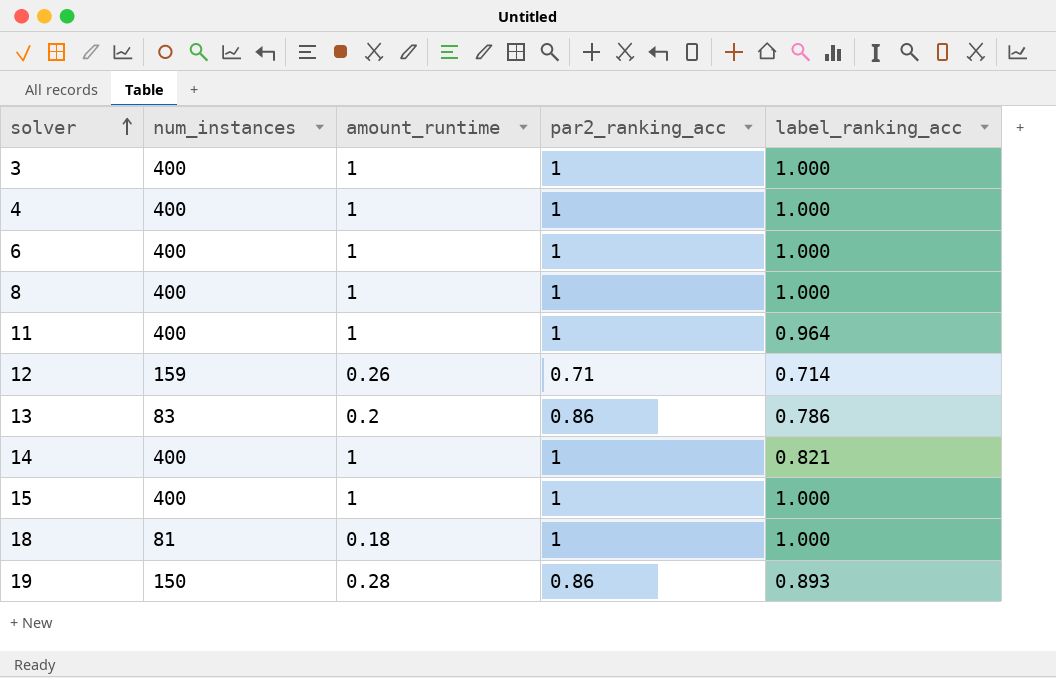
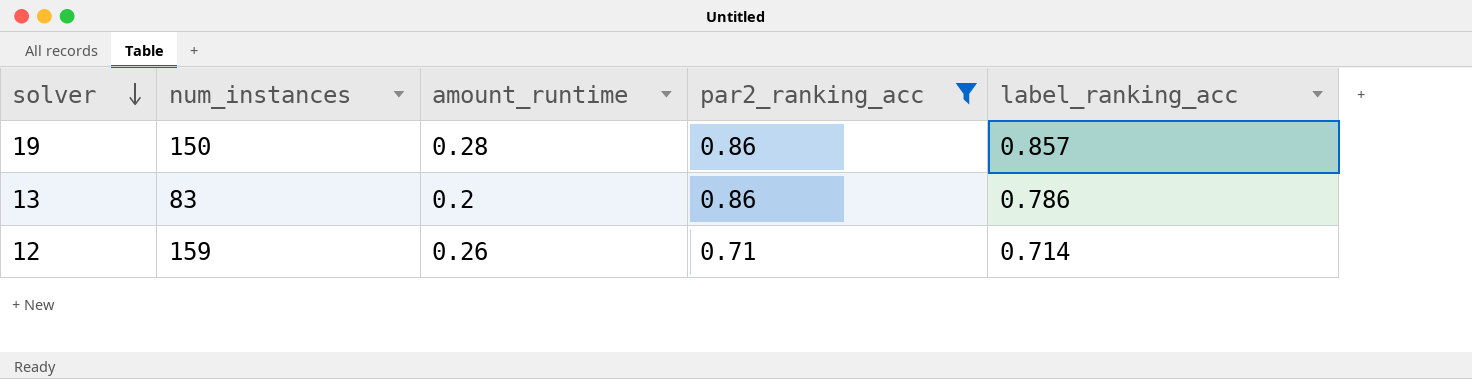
filter: none -> par2_ranking_acc != 1
row order: solver ascending -> solver descending
19 | label_ranking_acc: 0.893 -> 0.857

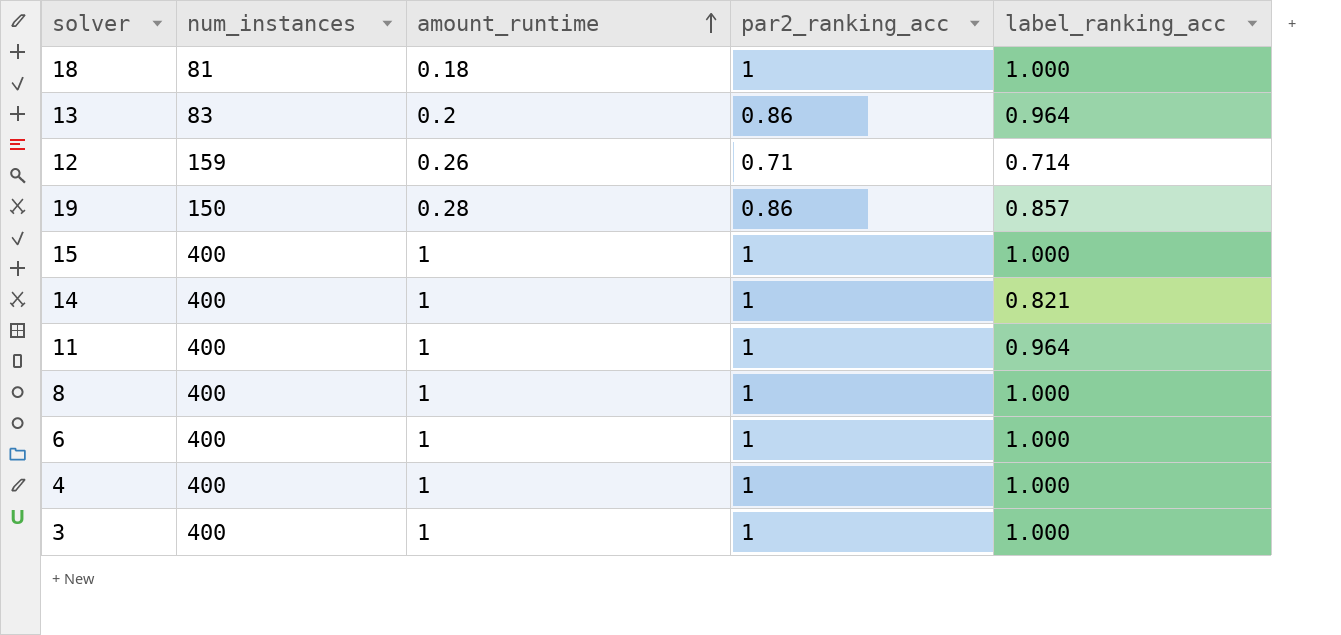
filter: par2_ranking_acc != 1 -> none
row order: solver descending -> amount_runtime ascending
13 | label_ranking_acc: 0.786 -> 0.964

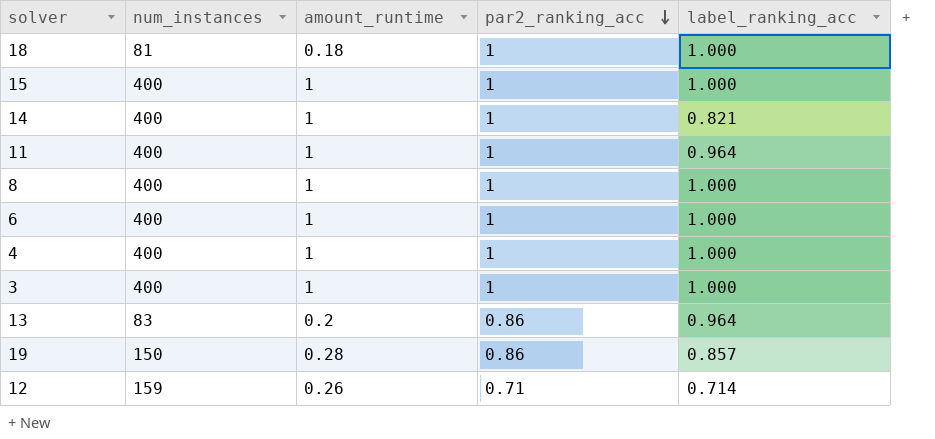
row order: amount_runtime ascending -> par2_ranking_acc descending

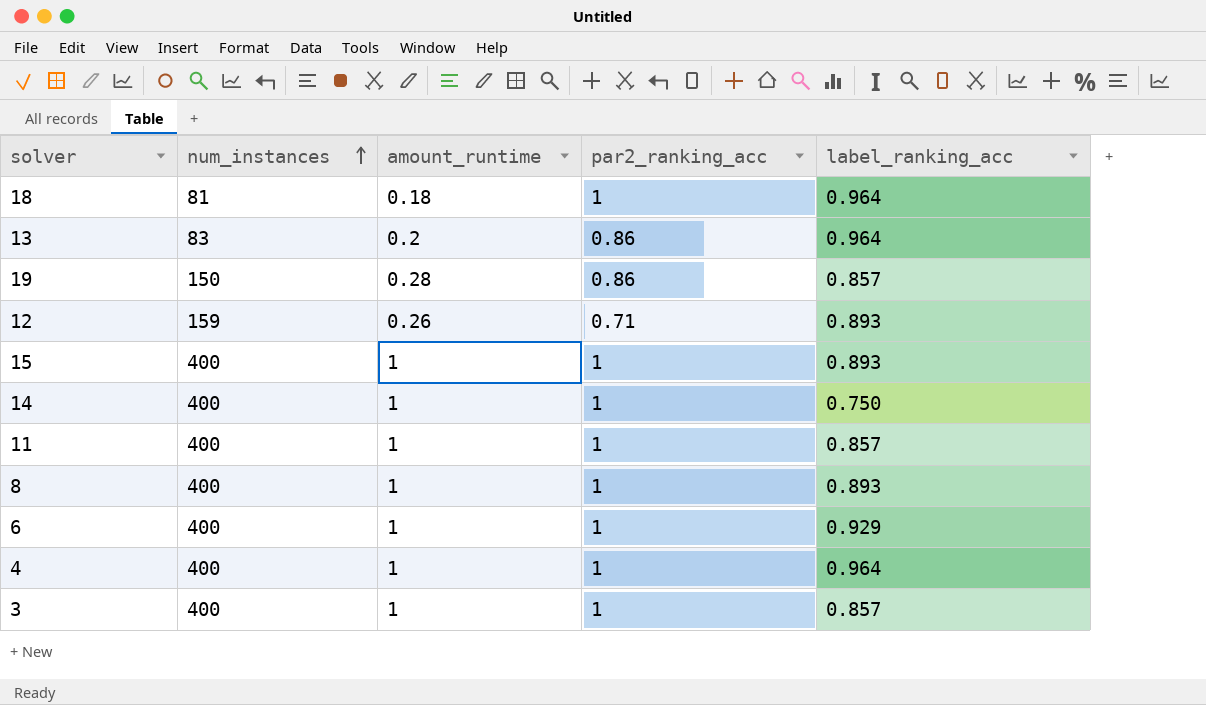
row order: par2_ranking_acc descending -> num_instances ascending
18 | label_ranking_acc: 1.000 -> 0.964
12 | label_ranking_acc: 0.714 -> 0.893
15 | label_ranking_acc: 1.000 -> 0.893
14 | label_ranking_acc: 0.821 -> 0.750
11 | label_ranking_acc: 0.964 -> 0.857
8 | label_ranking_acc: 1.000 -> 0.893
6 | label_ranking_acc: 1.000 -> 0.929
4 | label_ranking_acc: 1.000 -> 0.964
3 | label_ranking_acc: 1.000 -> 0.857

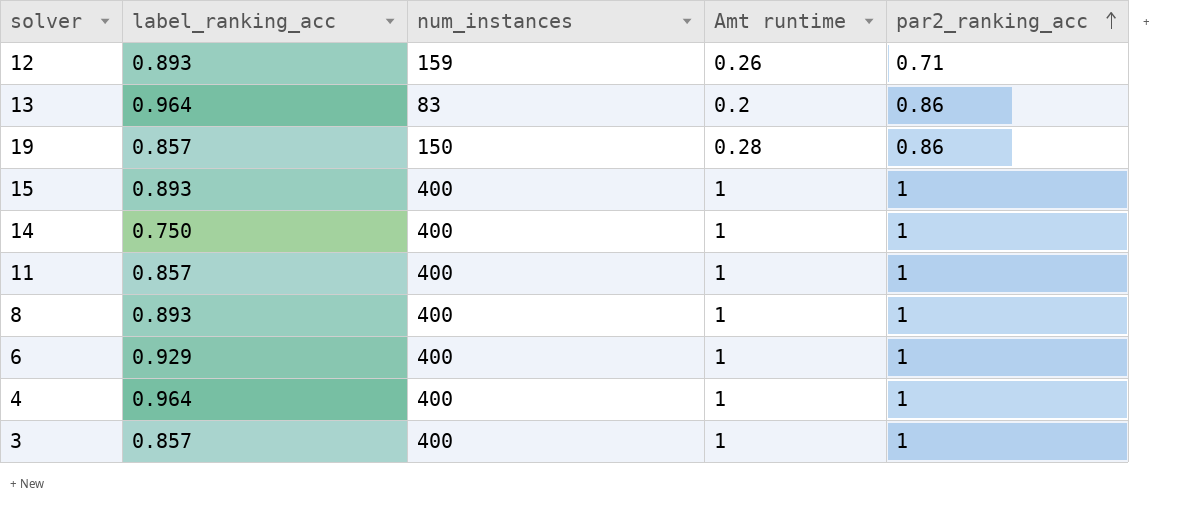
row order: num_instances ascending -> par2_ranking_acc ascending
column label_ranking_acc | position: 5 -> 2
column name: amount_runtime -> Amt runtime
row 18: 81 | 0.18 | 1 | 0.964 -> none

